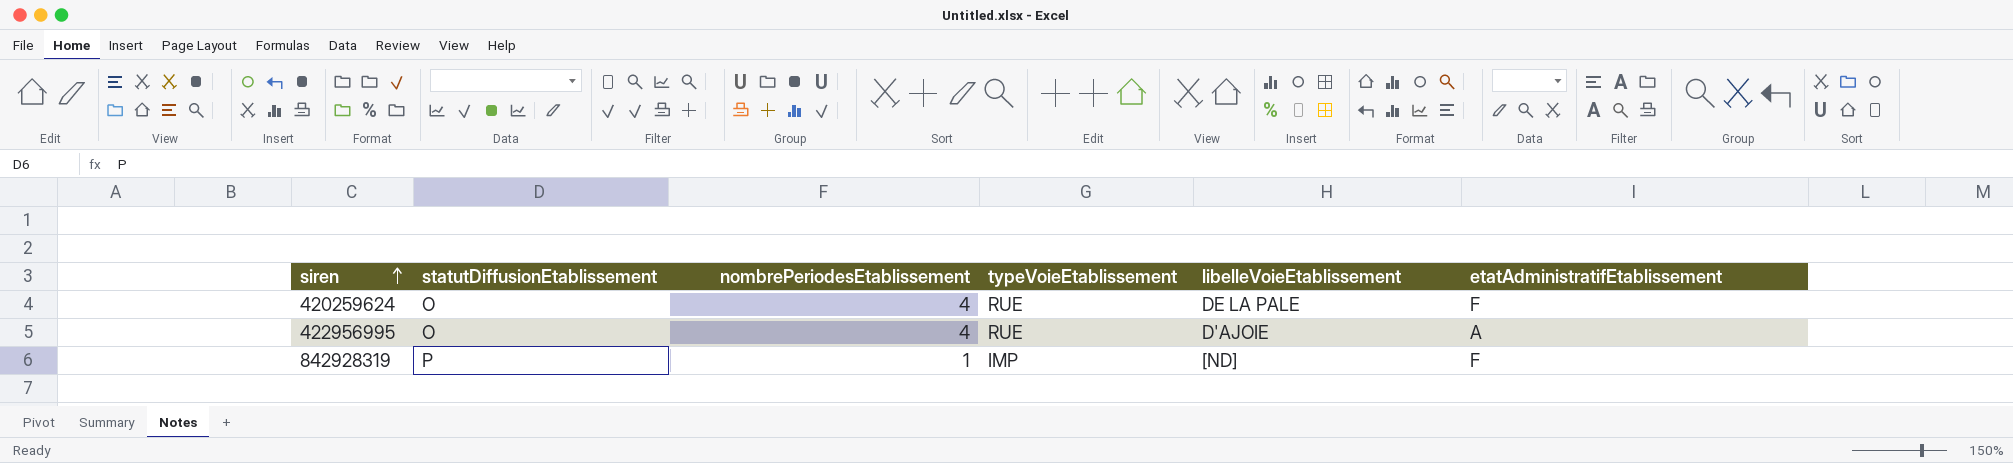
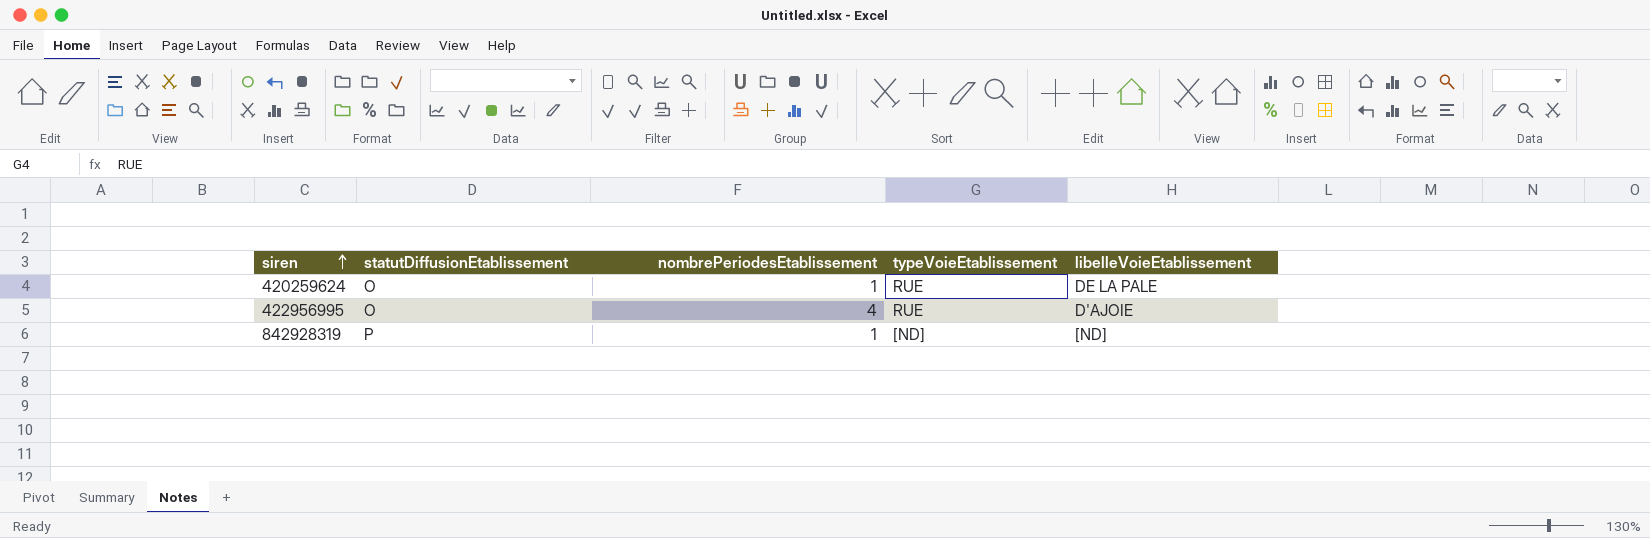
column etatAdministratifEtablissement | position: 6 -> none
420259624 | nombrePeriodesEtablissement: 4 -> 1
842928319 | typeVoieEtablissement: IMP -> [ND]

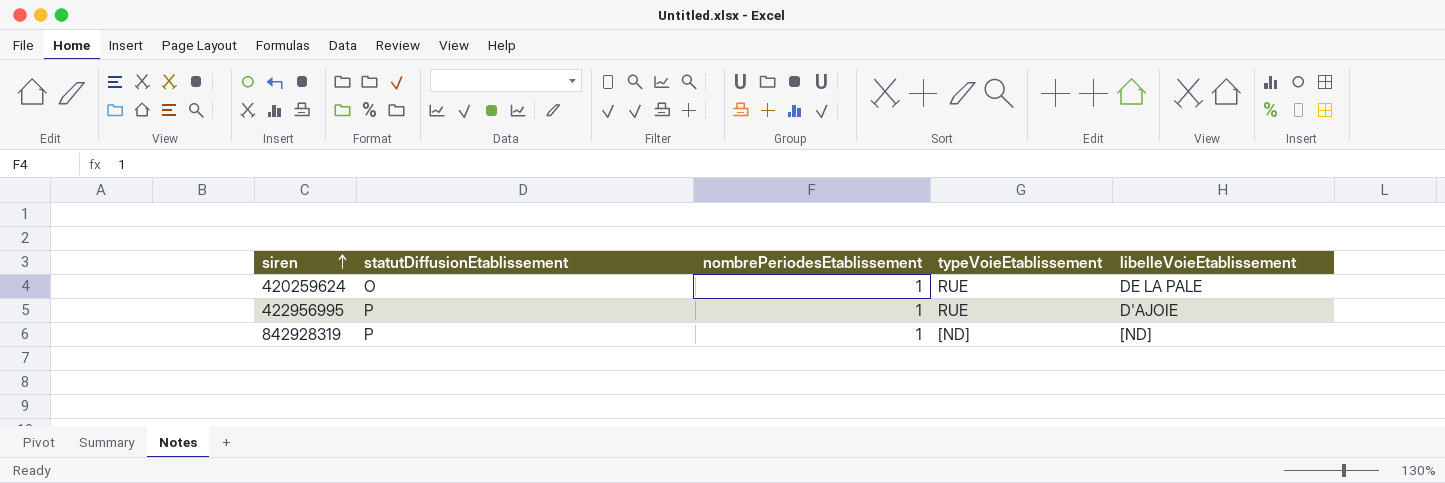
422956995 | statutDiffusionEtablissement: O -> P
422956995 | nombrePeriodesEtablissement: 4 -> 1

